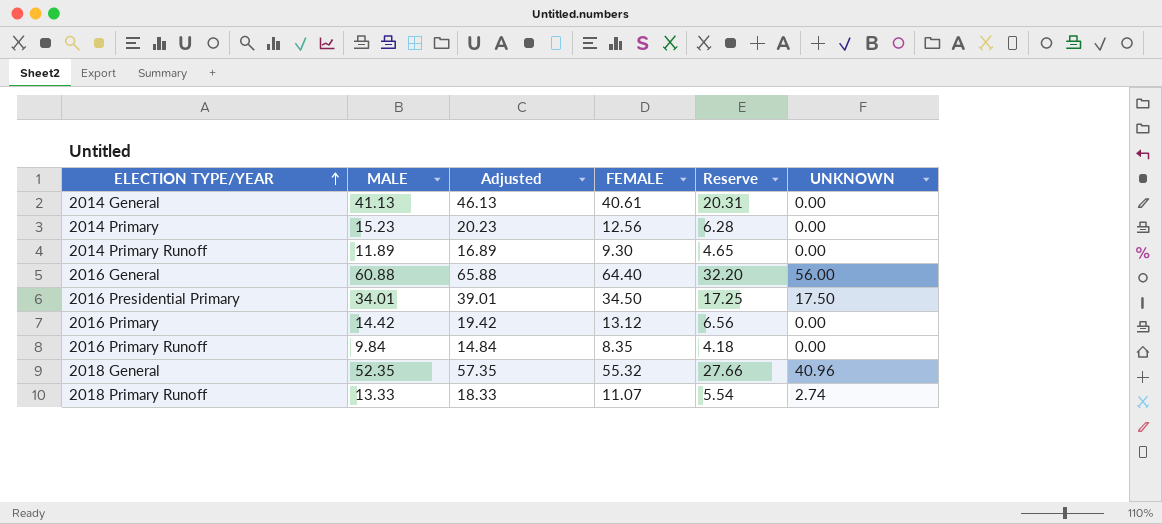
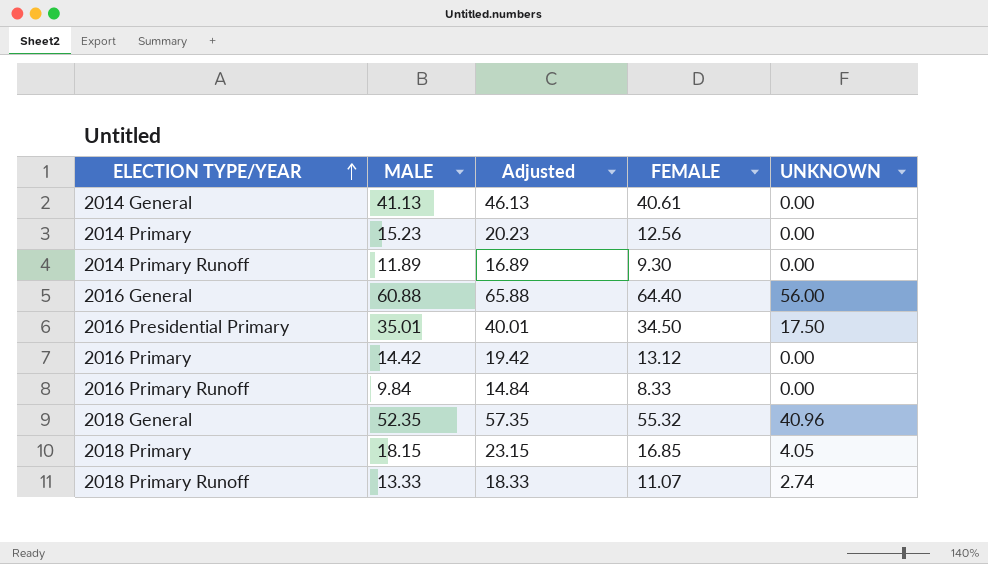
column Reserve | formula: [FEMALE] * 0.5 -> none
2016 Presidential Primary | MALE: 34.01 -> 35.01
2016 Presidential Primary | Adjusted: 39.01 -> 40.01
2016 Primary Runoff | FEMALE: 8.35 -> 8.33
row 2018 Primary: none -> 18.15 | 23.15 | 16.85 | 4.05

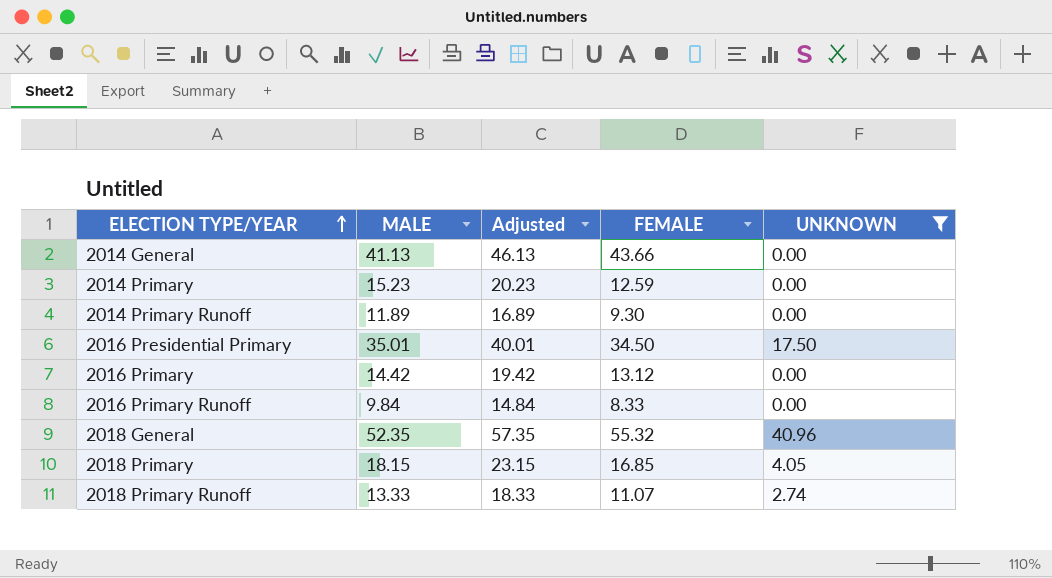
filter: none -> UNKNOWN != 56.00
2014 General | FEMALE: 40.61 -> 43.66
2014 Primary | FEMALE: 12.56 -> 12.59

